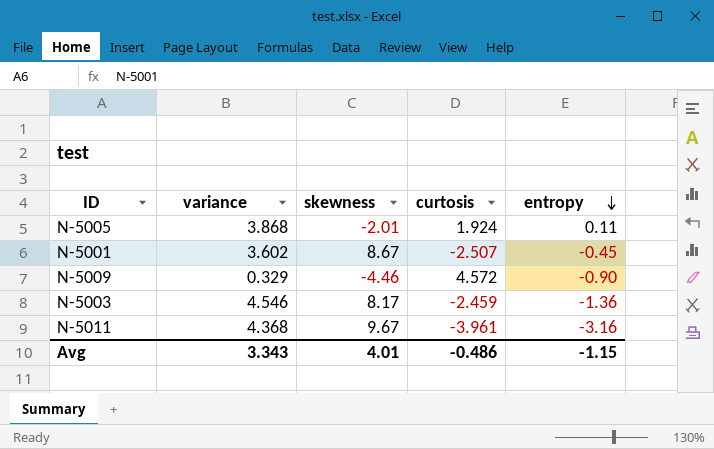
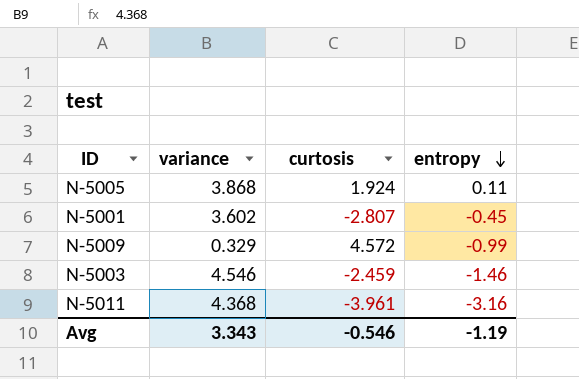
column skewness | position: 3 -> none
N-5001 | curtosis: -2.507 -> -2.807
N-5009 | entropy: -0.90 -> -0.99
N-5003 | entropy: -1.36 -> -1.46
Avg | curtosis: -0.486 -> -0.546
Avg | entropy: -1.15 -> -1.19

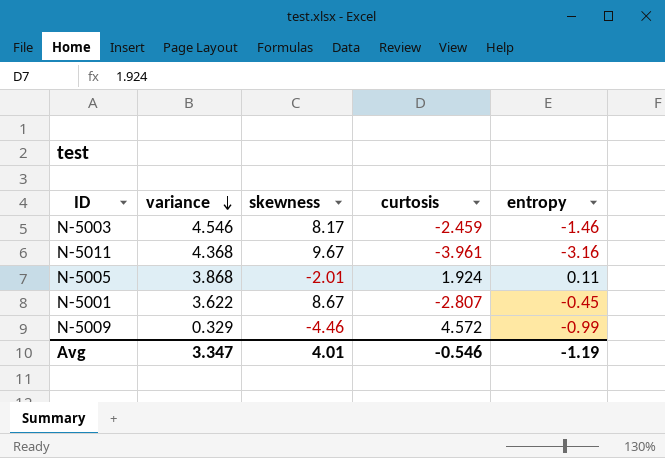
row order: entropy descending -> variance descending
column skewness | position: none -> 3
N-5001 | variance: 3.602 -> 3.622
Avg | variance: 3.343 -> 3.347

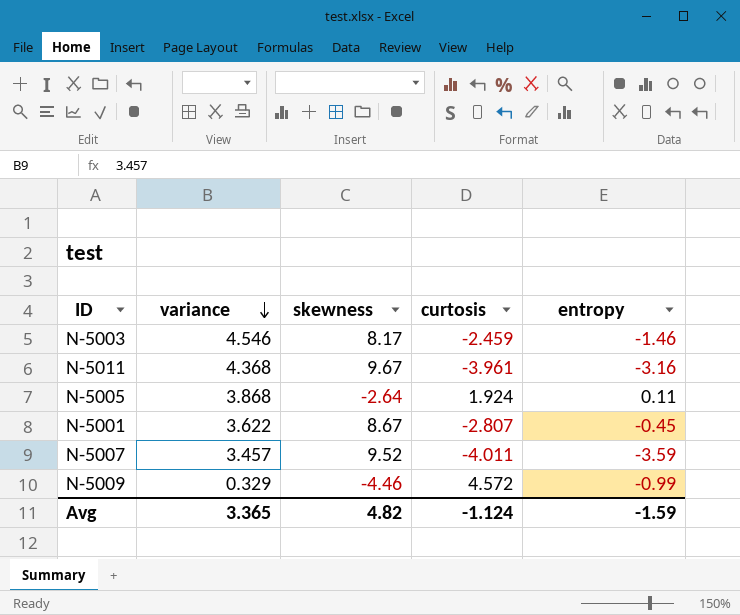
N-5005 | skewness: -2.01 -> -2.64
row N-5007: none -> 3.457 | 9.52 | -4.011 | -3.59
Avg | variance: 3.347 -> 3.365
Avg | skewness: 4.01 -> 4.82
Avg | curtosis: -0.546 -> -1.124
Avg | entropy: -1.19 -> -1.59

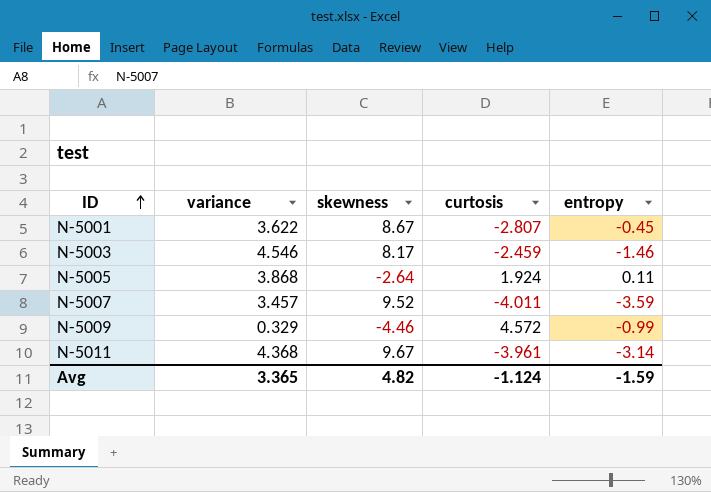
row order: variance descending -> ID ascending
N-5011 | entropy: -3.16 -> -3.14

